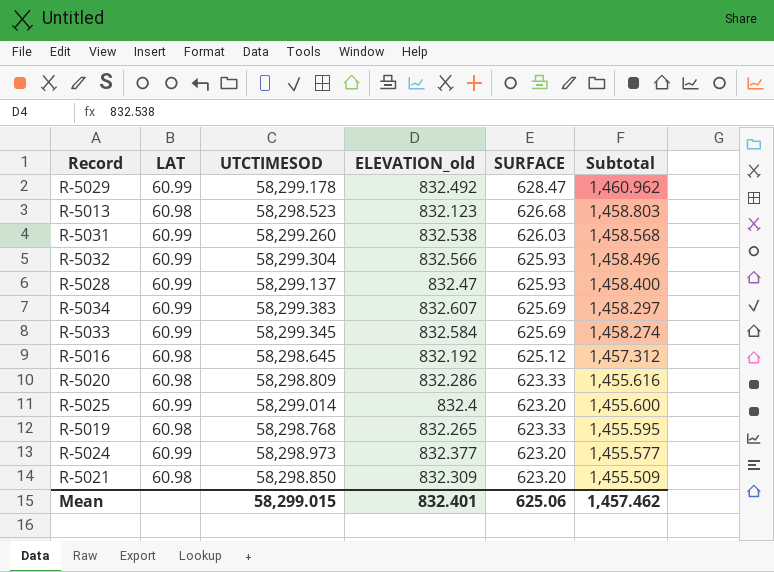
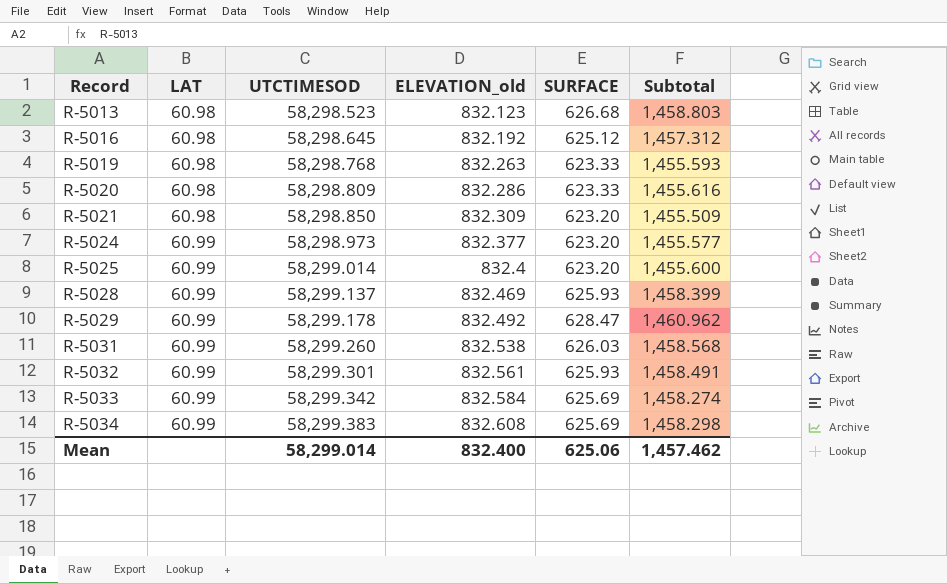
row order: Subtotal descending -> Record ascending
R-5019 | ELEVATION_old: 832.265 -> 832.263
R-5019 | Subtotal: 1,455.595 -> 1,455.593
R-5028 | ELEVATION_old: 832.47 -> 832.469
R-5028 | Subtotal: 1,458.400 -> 1,458.399
R-5032 | UTCTIMESOD: 58,299.304 -> 58,299.301
R-5032 | ELEVATION_old: 832.566 -> 832.561
R-5032 | Subtotal: 1,458.496 -> 1,458.491
R-5033 | UTCTIMESOD: 58,299.345 -> 58,299.342
R-5034 | ELEVATION_old: 832.607 -> 832.608
R-5034 | Subtotal: 1,458.297 -> 1,458.298
Mean | UTCTIMESOD: 58,299.015 -> 58,299.014
Mean | ELEVATION_old: 832.401 -> 832.400

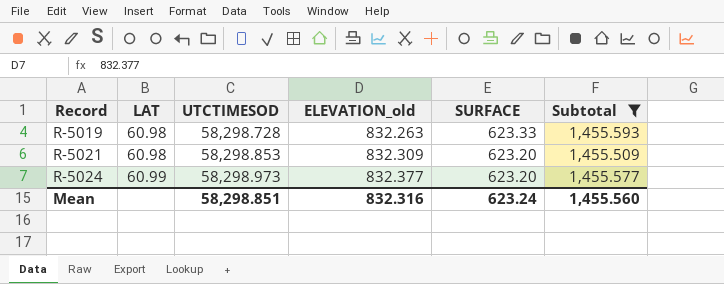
filter: none -> Subtotal <= 1,455.593
R-5019 | UTCTIMESOD: 58,298.768 -> 58,298.728
R-5021 | UTCTIMESOD: 58,298.850 -> 58,298.853
Mean | UTCTIMESOD: 58,299.014 -> 58,298.851
Mean | ELEVATION_old: 832.400 -> 832.316
Mean | SURFACE: 625.06 -> 623.24
Mean | Subtotal: 1,457.462 -> 1,455.560

